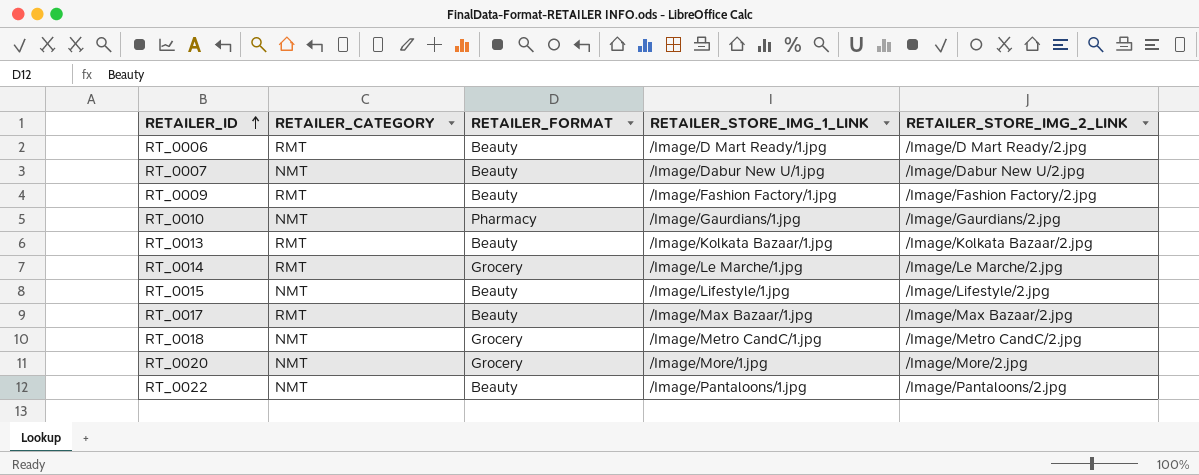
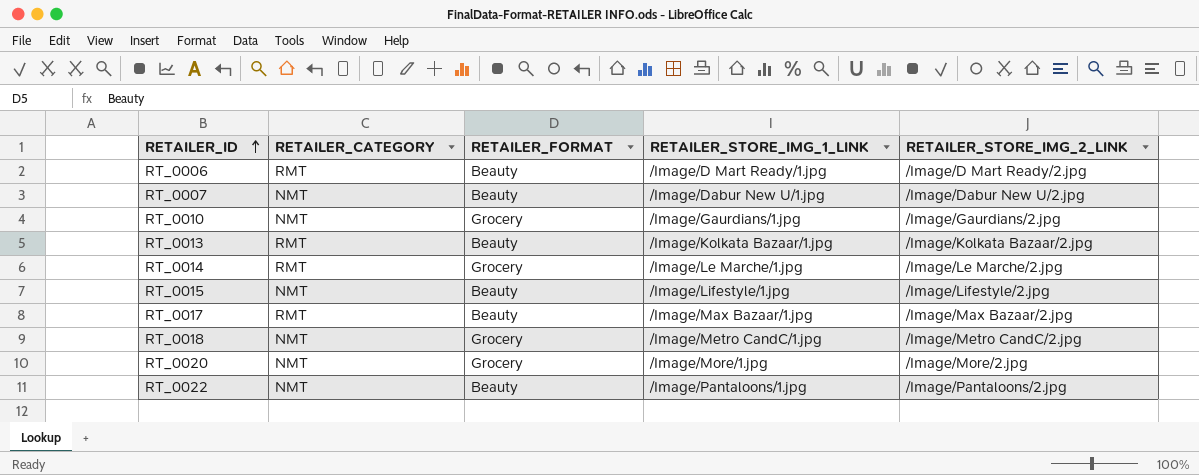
row RT_0009: RMT | Beauty | /Image/Fashion Factory/1.jpg | /Image/Fashion Factory/2.jpg -> none
RT_0010 | RETAILER_FORMAT: Pharmacy -> Grocery

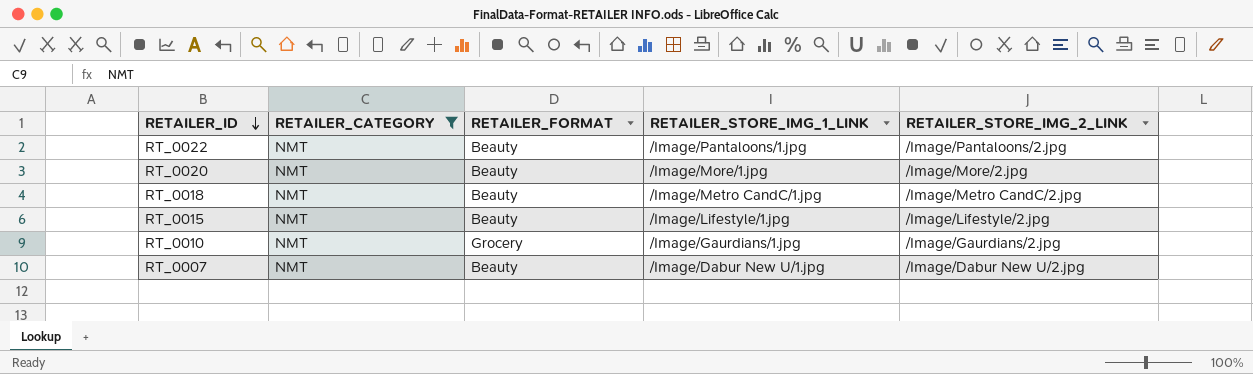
filter: none -> RETAILER_CATEGORY = NMT
row order: RETAILER_ID ascending -> RETAILER_ID descending
RT_0020 | RETAILER_FORMAT: Grocery -> Beauty
RT_0018 | RETAILER_FORMAT: Grocery -> Beauty

